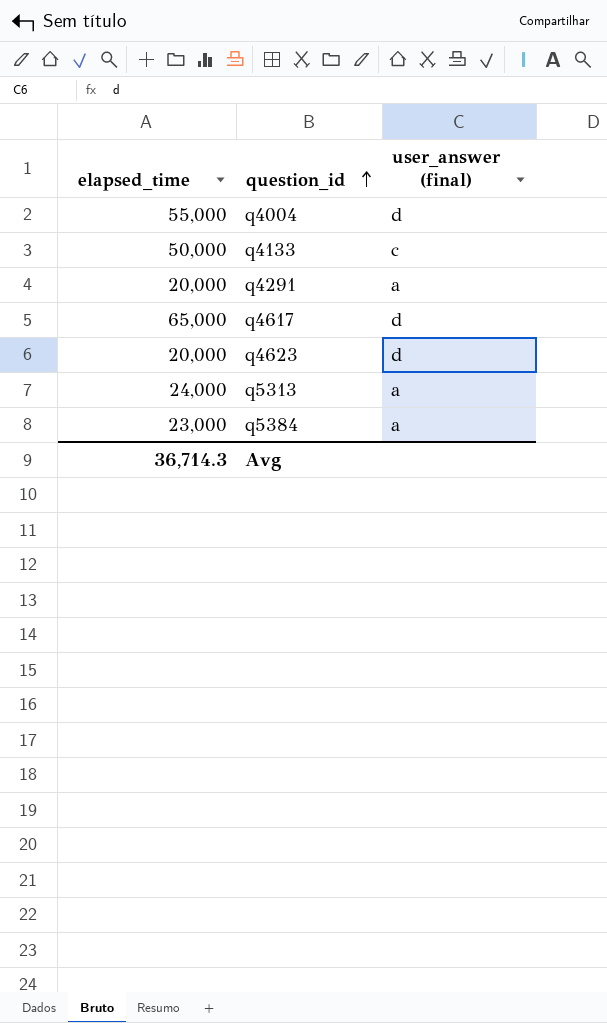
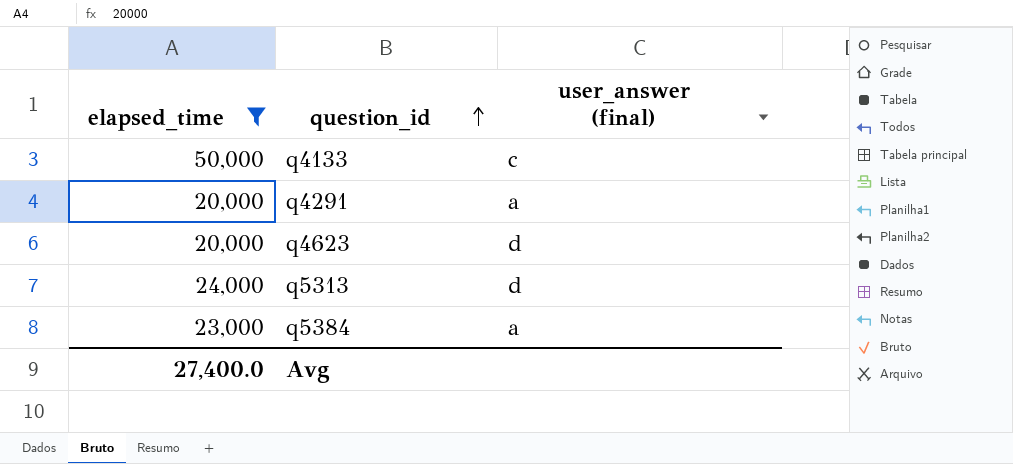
filter: none -> elapsed_time <= 50,000
q5313 | user_answer (final): a -> d
Avg | elapsed_time: 36,714.3 -> 27,400.0

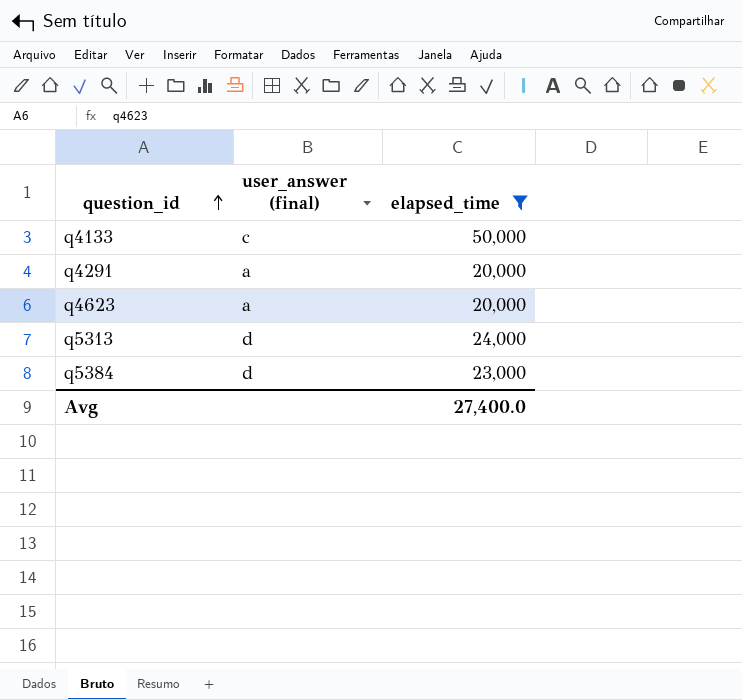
column elapsed_time | position: 1 -> 3
q4623 | user_answer (final): d -> a
q5384 | user_answer (final): a -> d

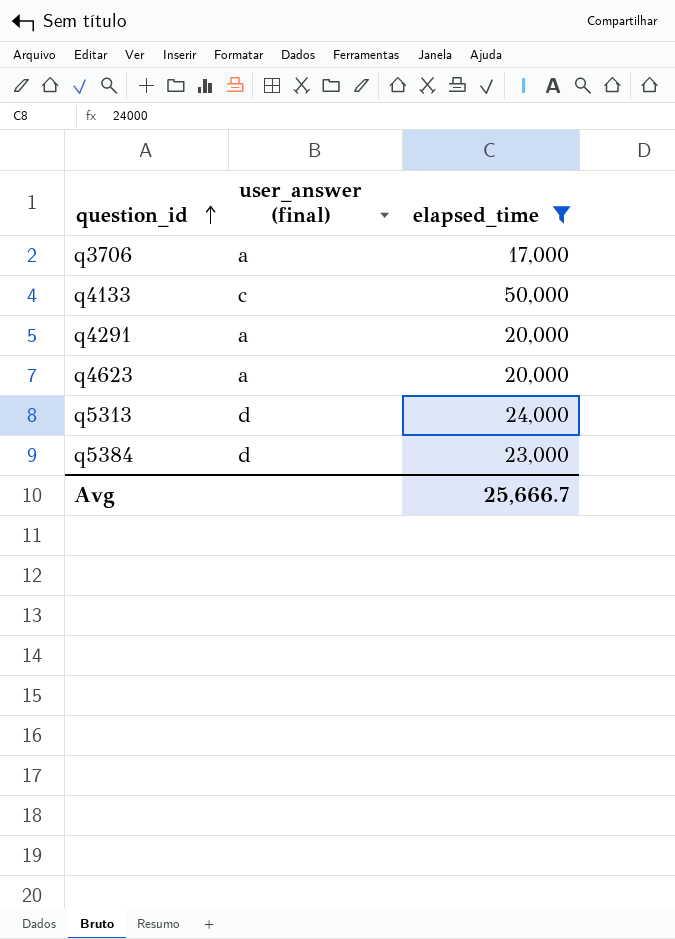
row q3706: none -> a | 17,000
Avg | elapsed_time: 27,400.0 -> 25,666.7

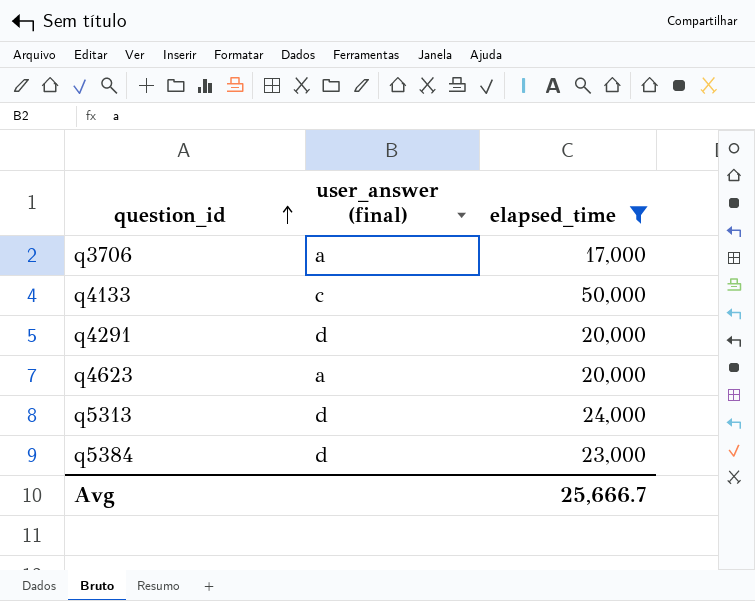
q4291 | user_answer (final): a -> d

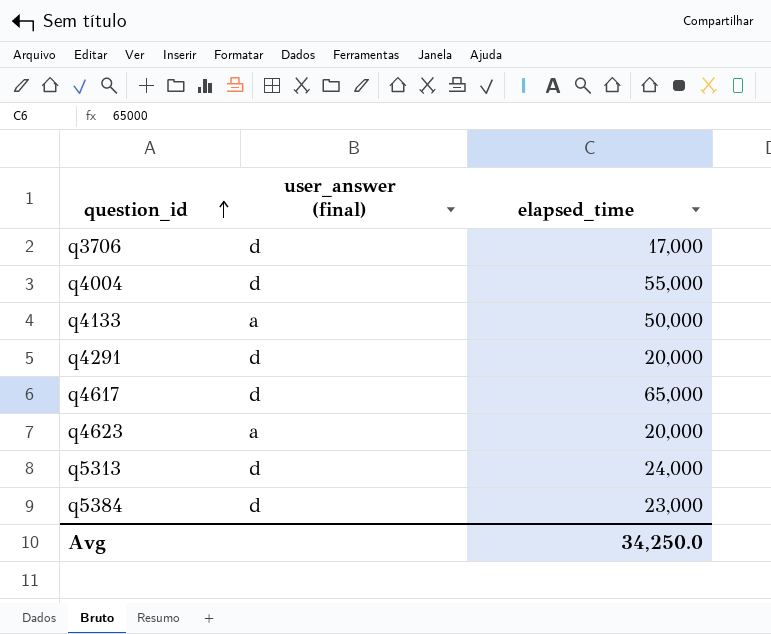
filter: elapsed_time <= 50,000 -> none
q3706 | user_answer (final): a -> d
q4133 | user_answer (final): c -> a
Avg | elapsed_time: 25,666.7 -> 34,250.0

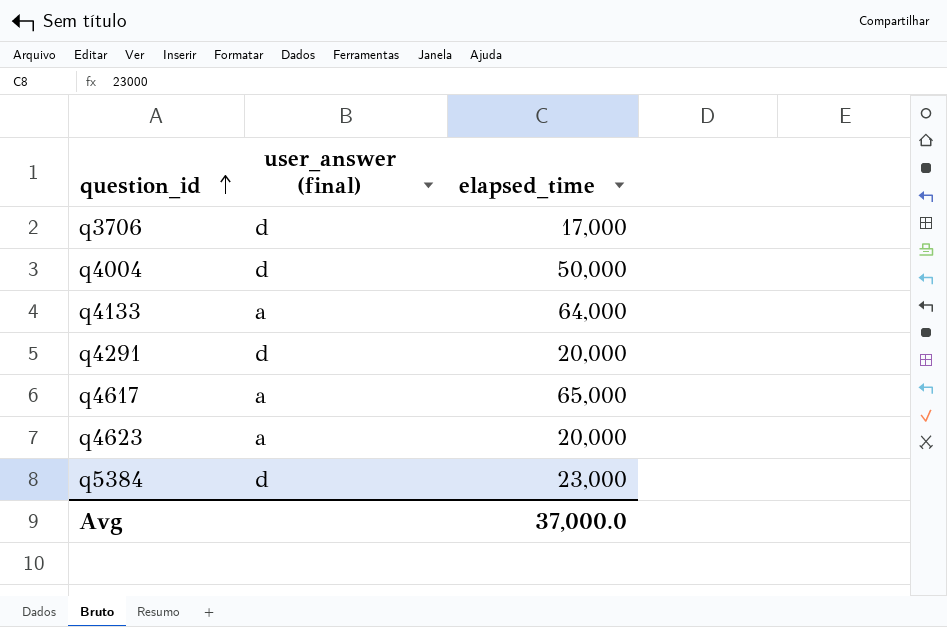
row q5313: d | 24,000 -> none
q4004 | elapsed_time: 55,000 -> 50,000
q4133 | elapsed_time: 50,000 -> 64,000
q4617 | user_answer (final): d -> a
Avg | elapsed_time: 34,250.0 -> 37,000.0

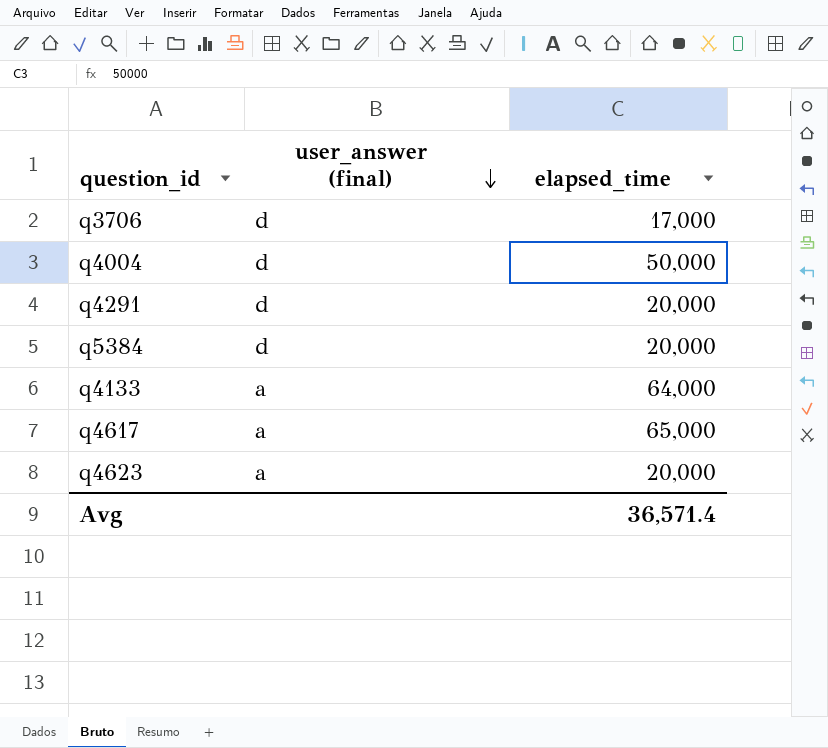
row order: question_id ascending -> user_answer (final) descending
q5384 | elapsed_time: 23,000 -> 20,000
Avg | elapsed_time: 37,000.0 -> 36,571.4

